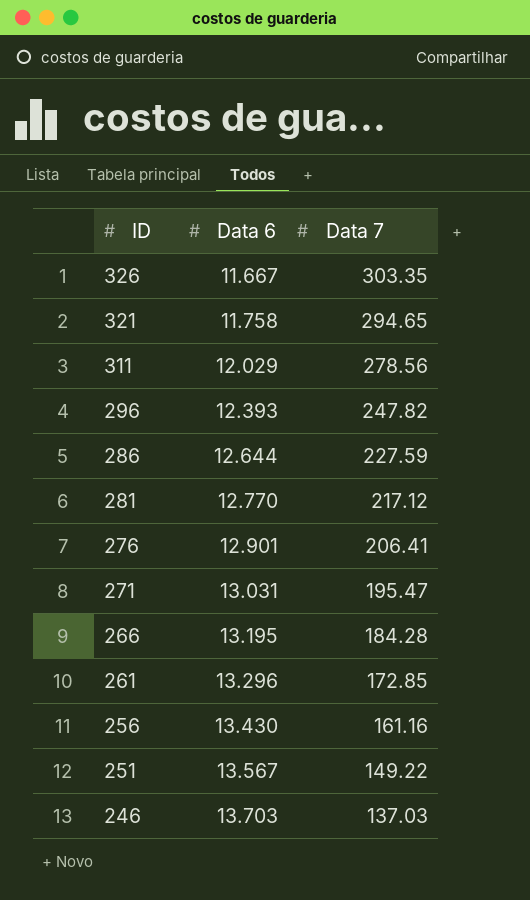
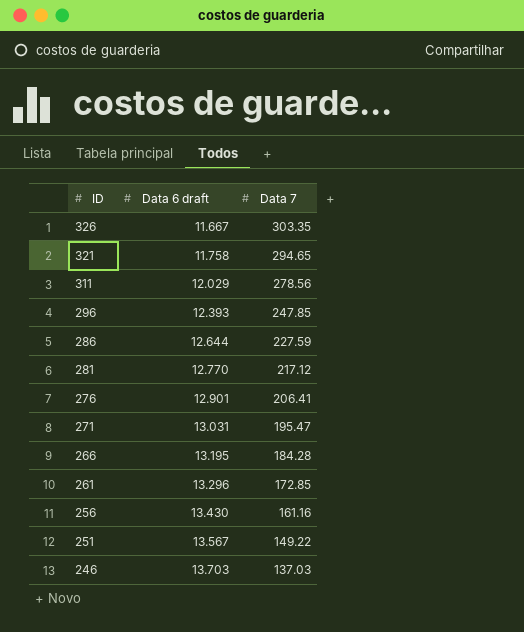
column name: Data 6 -> Data 6 draft
296 | Data 7: 247.82 -> 247.85

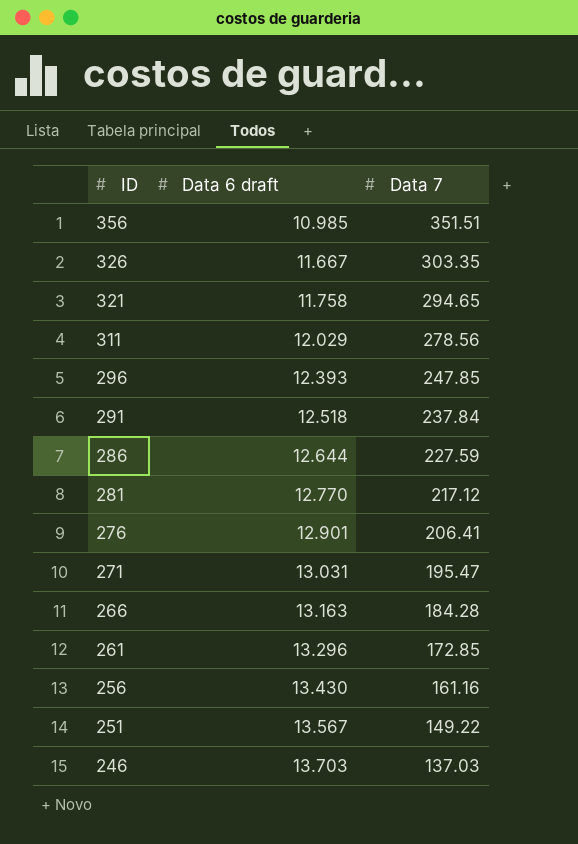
row 356: none -> 10.985 | 351.51
row 291: none -> 12.518 | 237.84
266 | Data 6 draft: 13.195 -> 13.163

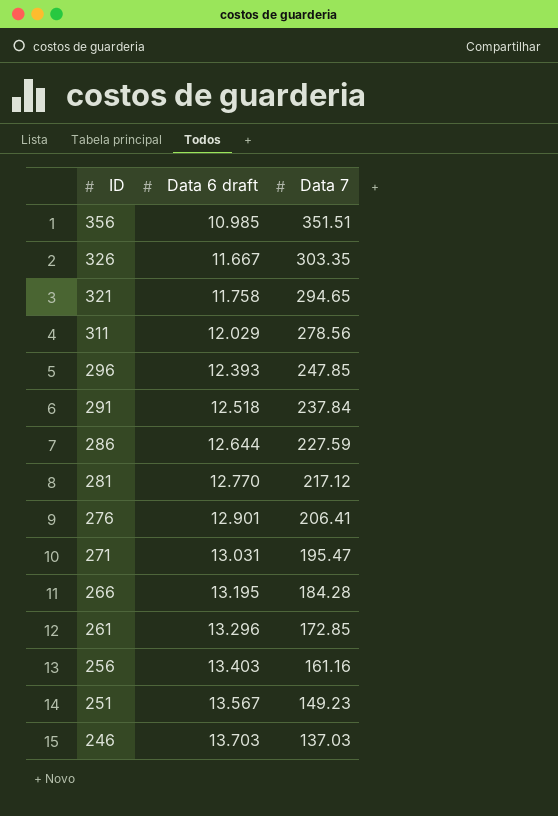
266 | Data 6 draft: 13.163 -> 13.195
256 | Data 6 draft: 13.430 -> 13.403
251 | Data 7: 149.22 -> 149.23

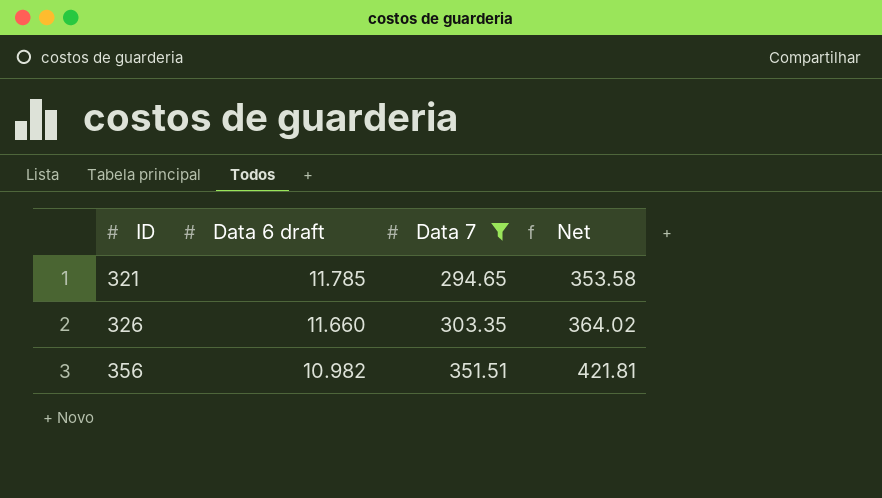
filter: none -> Data 7 >= 294.65
row order: ID descending -> ID ascending
column Net | formula: none -> [Data 7] * 1.2
321 | Data 6 draft: 11.758 -> 11.785
326 | Data 6 draft: 11.667 -> 11.660
356 | Data 6 draft: 10.985 -> 10.982

